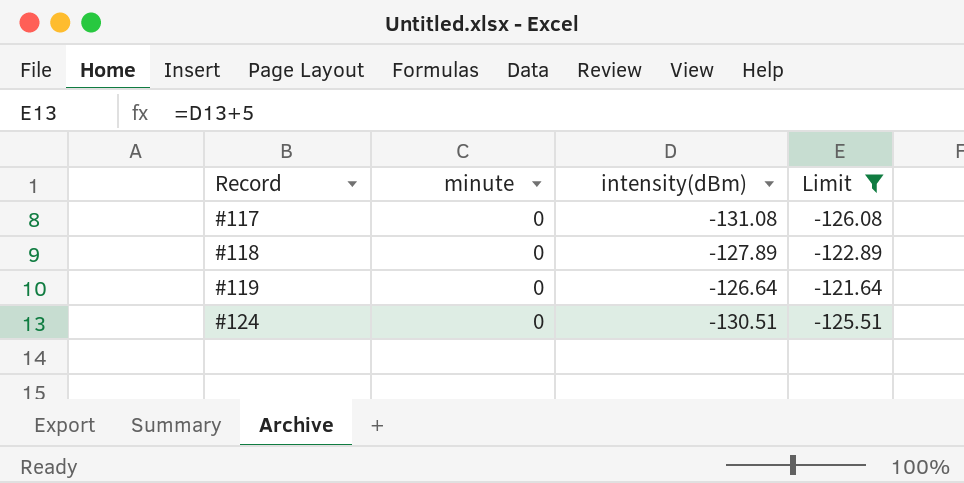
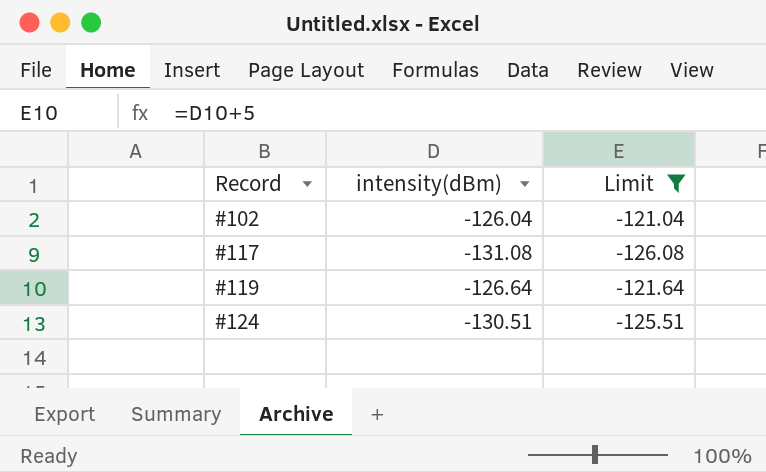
column minute | position: 2 -> none
row #118: 0 | -127.89 | -122.89 -> none
row #102: none -> -126.04 | -121.04

